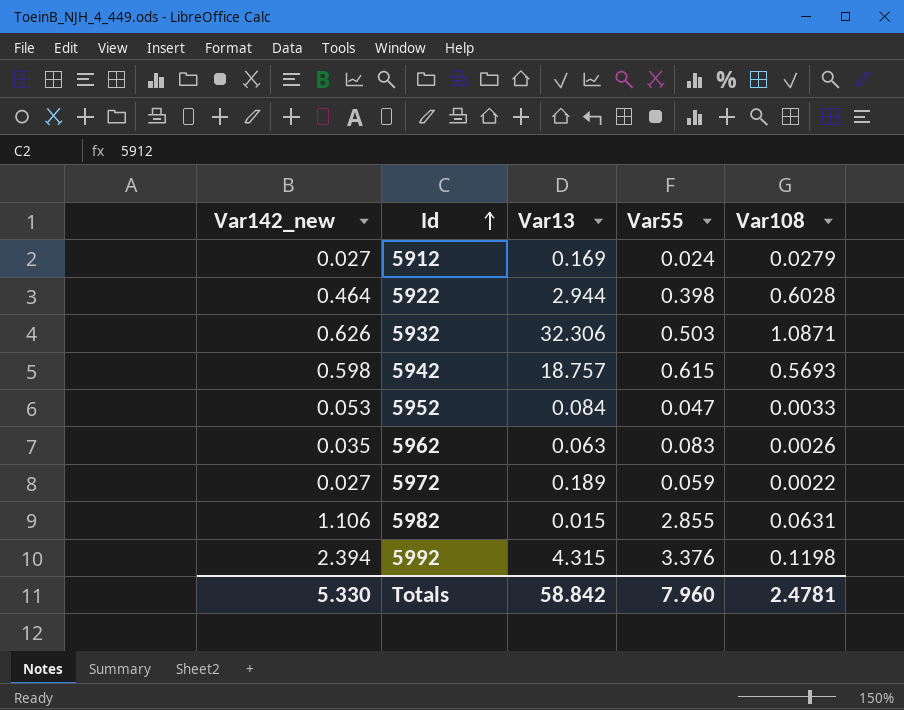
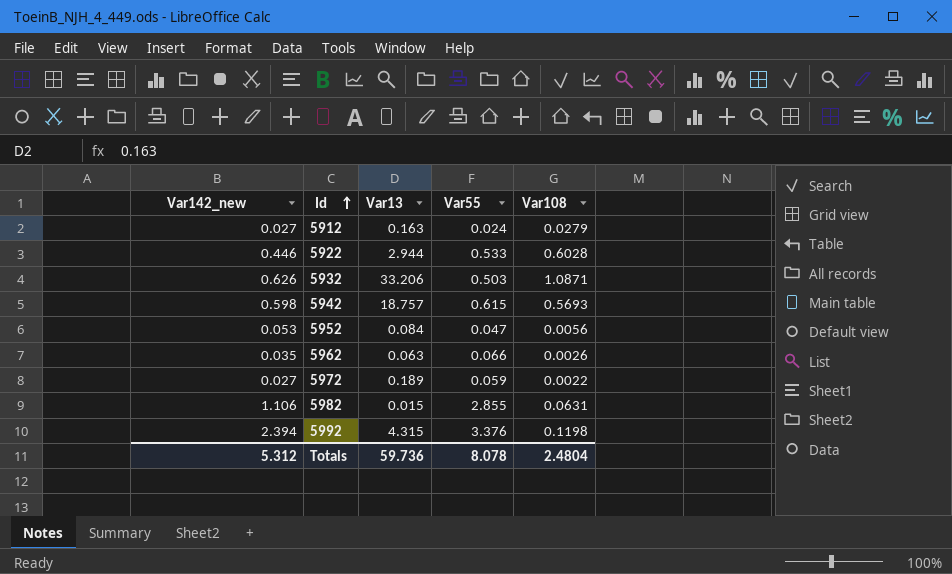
5912 | Var13: 0.169 -> 0.163
5922 | Var142_new: 0.464 -> 0.446
5922 | Var55: 0.398 -> 0.533
5932 | Var13: 32.306 -> 33.206
5952 | Var108: 0.0033 -> 0.0056
5962 | Var55: 0.083 -> 0.066
Totals | Var142_new: 5.330 -> 5.312
Totals | Var13: 58.842 -> 59.736
Totals | Var55: 7.960 -> 8.078
Totals | Var108: 2.4781 -> 2.4804

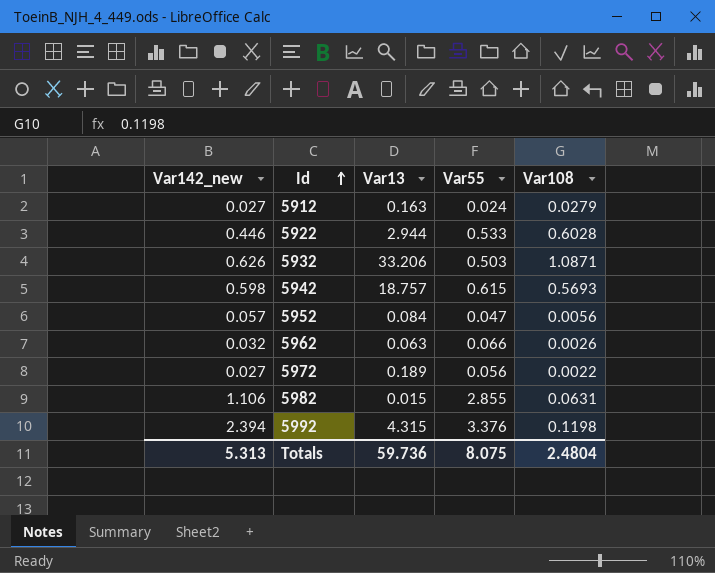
5952 | Var142_new: 0.053 -> 0.057
5962 | Var142_new: 0.035 -> 0.032
5972 | Var55: 0.059 -> 0.056
Totals | Var142_new: 5.312 -> 5.313
Totals | Var55: 8.078 -> 8.075

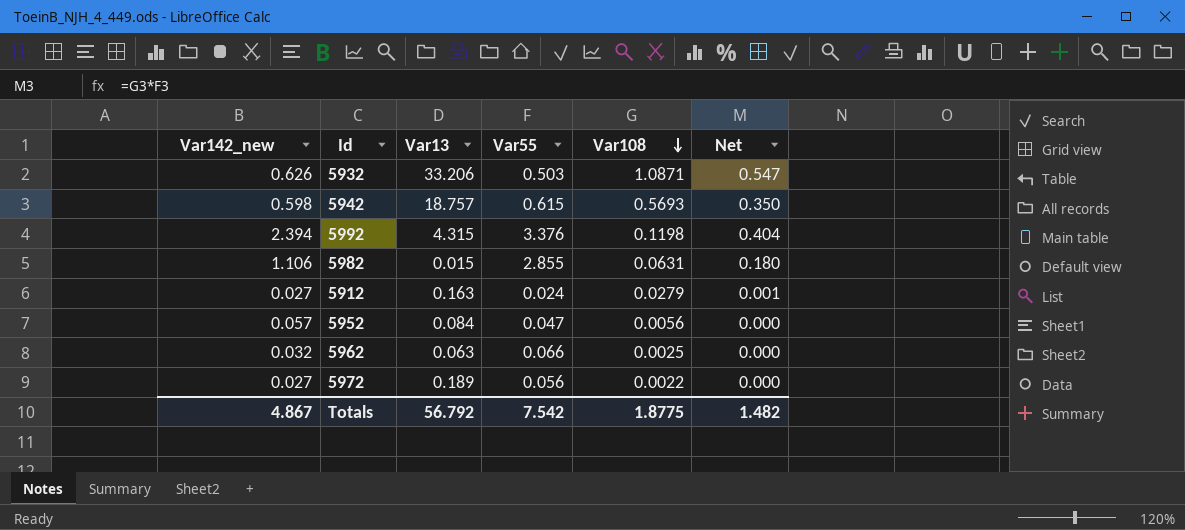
row order: Id ascending -> Var108 descending
column Net | formula: none -> [Var55] * [Var108]
row 5922: 0.446 | 2.944 | 0.533 | 0.6028 -> none
5962 | Var108: 0.0026 -> 0.0025
Totals | Var142_new: 5.313 -> 4.867
Totals | Var13: 59.736 -> 56.792
Totals | Var55: 8.075 -> 7.542
Totals | Var108: 2.4804 -> 1.8775

